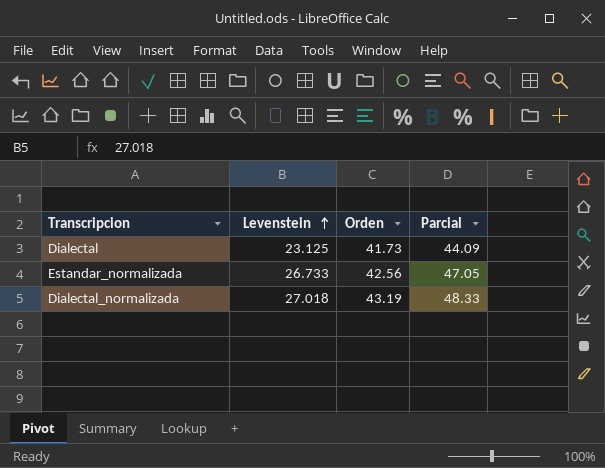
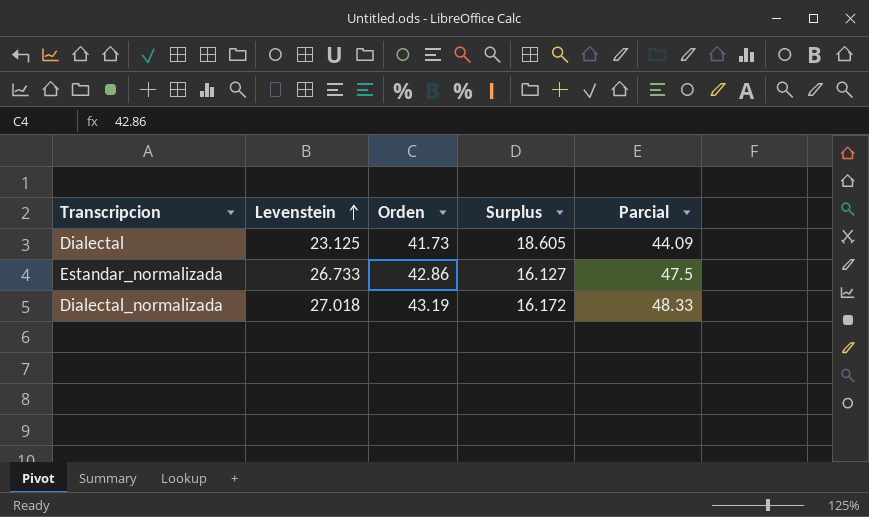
column Surplus | formula: none -> [Orden] - [Levenstein]
Estandar_normalizada | Orden: 42.56 -> 42.86
Estandar_normalizada | Parcial: 47.05 -> 47.5

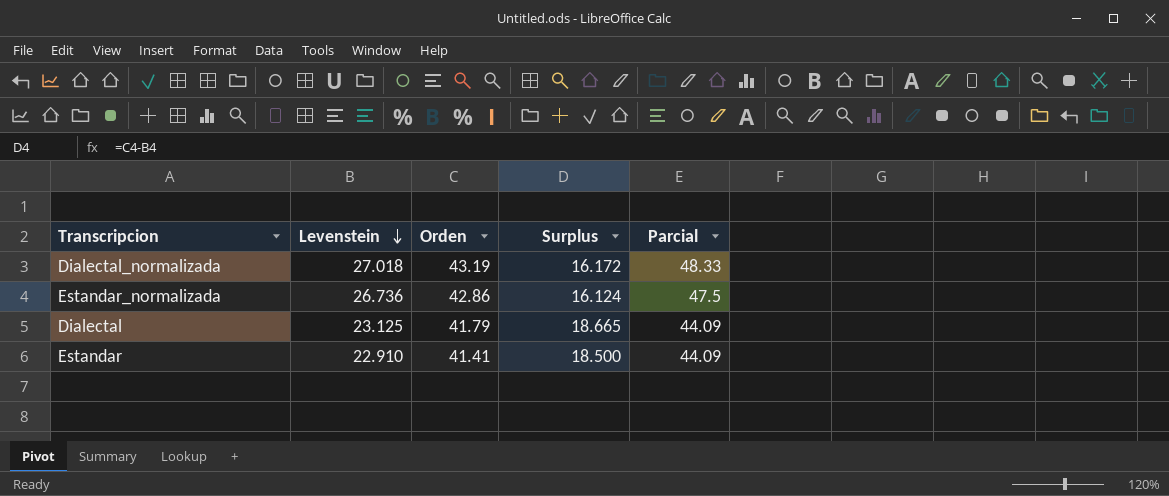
row order: Levenstein ascending -> Levenstein descending
Estandar_normalizada | Levenstein: 26.733 -> 26.736
Estandar_normalizada | Surplus: 16.127 -> 16.124
Dialectal | Orden: 41.73 -> 41.79
Dialectal | Surplus: 18.605 -> 18.665
row Estandar: none -> 22.910 | 41.41 | 18.500 | 44.09

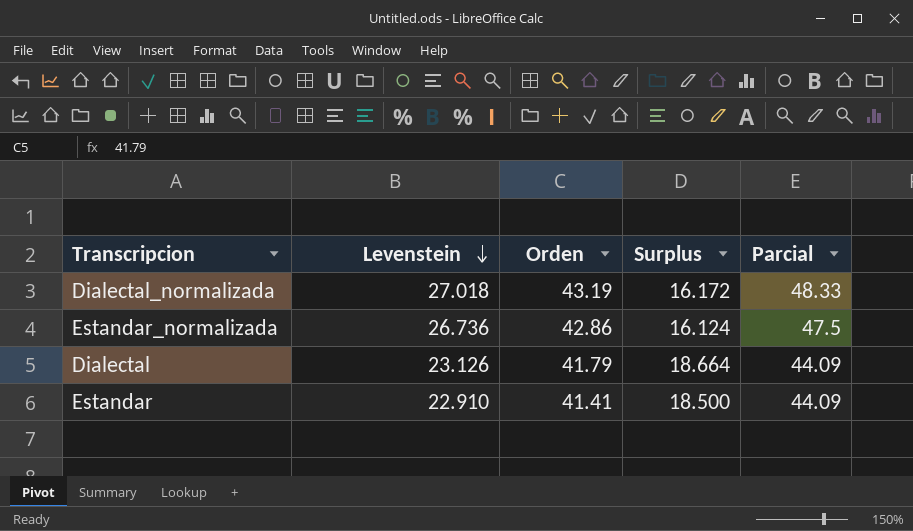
Dialectal | Levenstein: 23.125 -> 23.126
Dialectal | Surplus: 18.665 -> 18.664

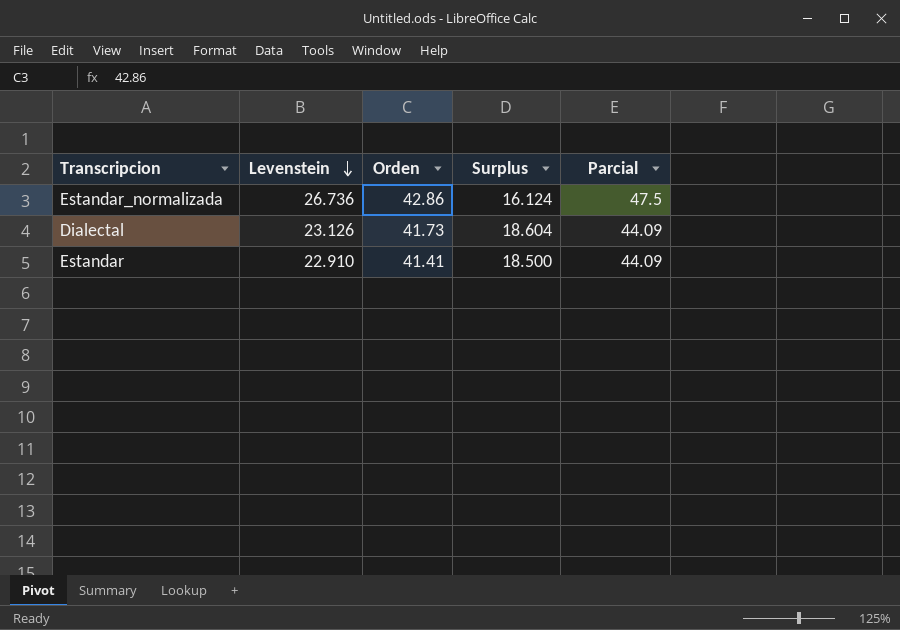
row Dialectal_normalizada: 27.018 | 43.19 | 16.172 | 48.33 -> none
Dialectal | Orden: 41.79 -> 41.73
Dialectal | Surplus: 18.664 -> 18.604

